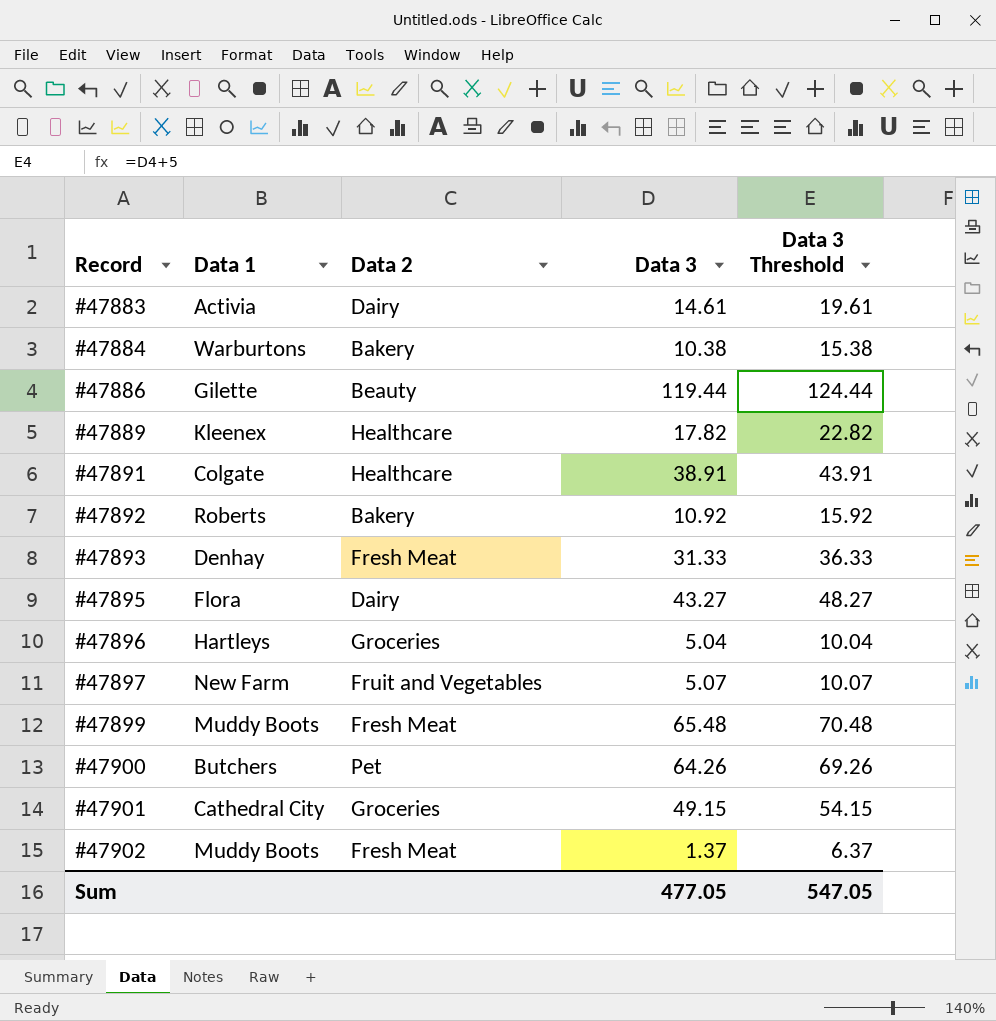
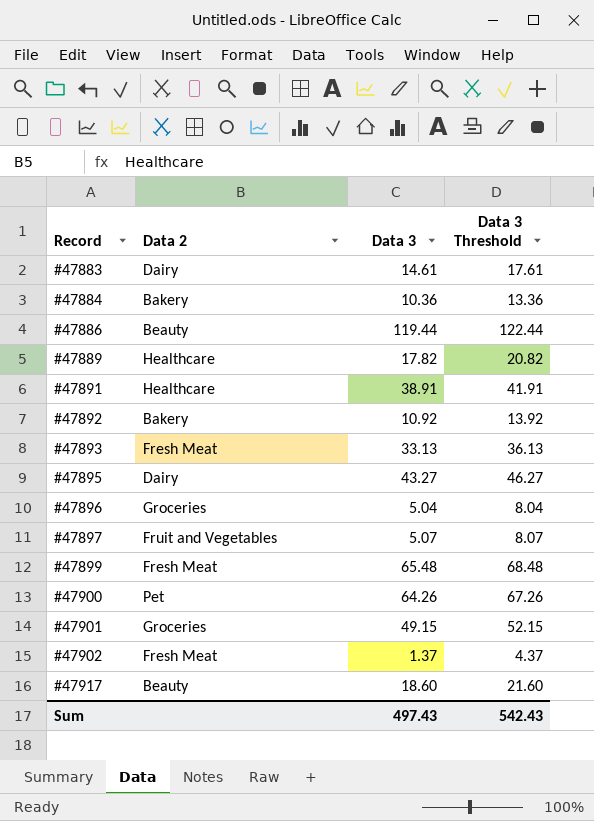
column Data 1 | position: 2 -> none
column Data 3 Threshold | formula: [Data 3] + 5 -> [Data 3] + 3
#47884 | Data 3: 10.38 -> 10.36
#47893 | Data 3: 31.33 -> 33.13
row #47917: none -> Beauty | 18.60 | 21.60
Sum | Data 3: 477.05 -> 497.43
Sum | Data 3 Threshold: 547.05 -> 542.43

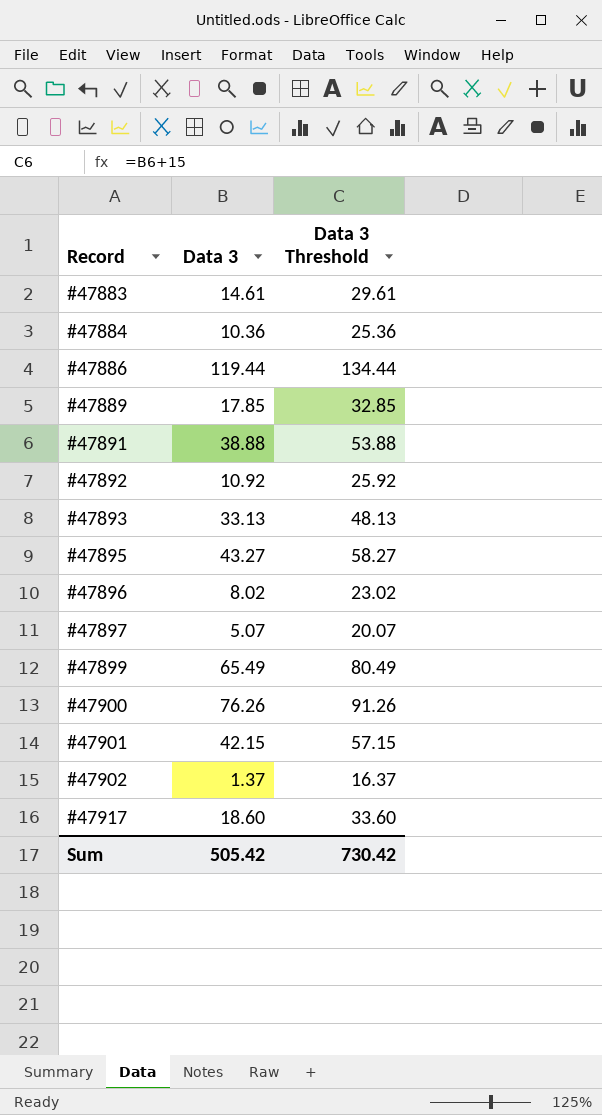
column Data 2 | position: 2 -> none
column Data 3 Threshold | formula: [Data 3] + 3 -> [Data 3] + 15
#47889 | Data 3: 17.82 -> 17.85
#47891 | Data 3: 38.91 -> 38.88
#47896 | Data 3: 5.04 -> 8.02
#47899 | Data 3: 65.48 -> 65.49
#47900 | Data 3: 64.26 -> 76.26
#47901 | Data 3: 49.15 -> 42.15
Sum | Data 3: 497.43 -> 505.42
Sum | Data 3 Threshold: 542.43 -> 730.42

